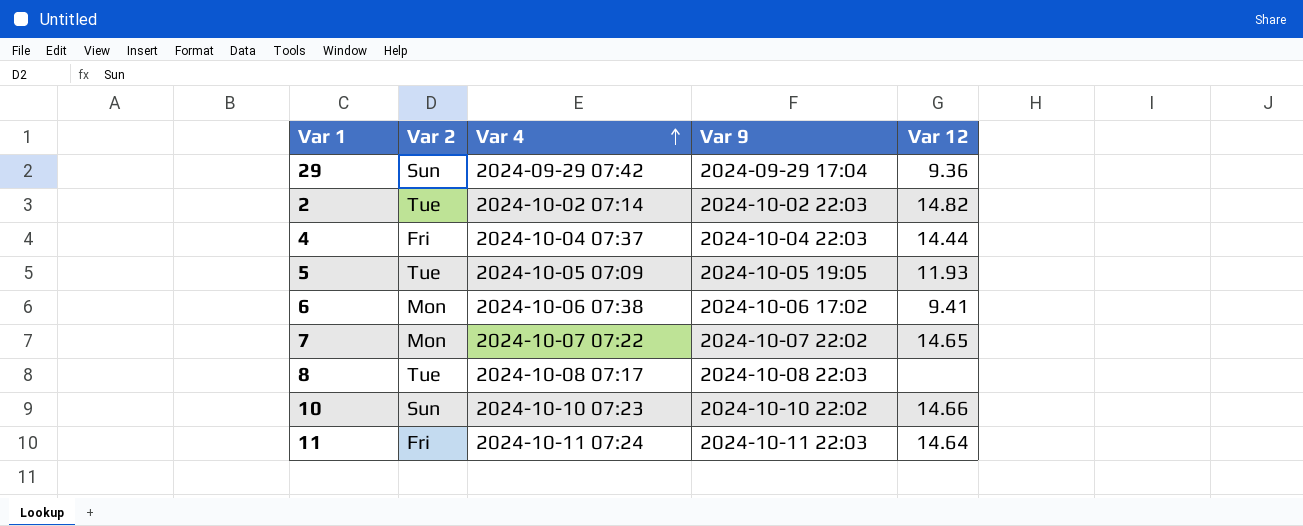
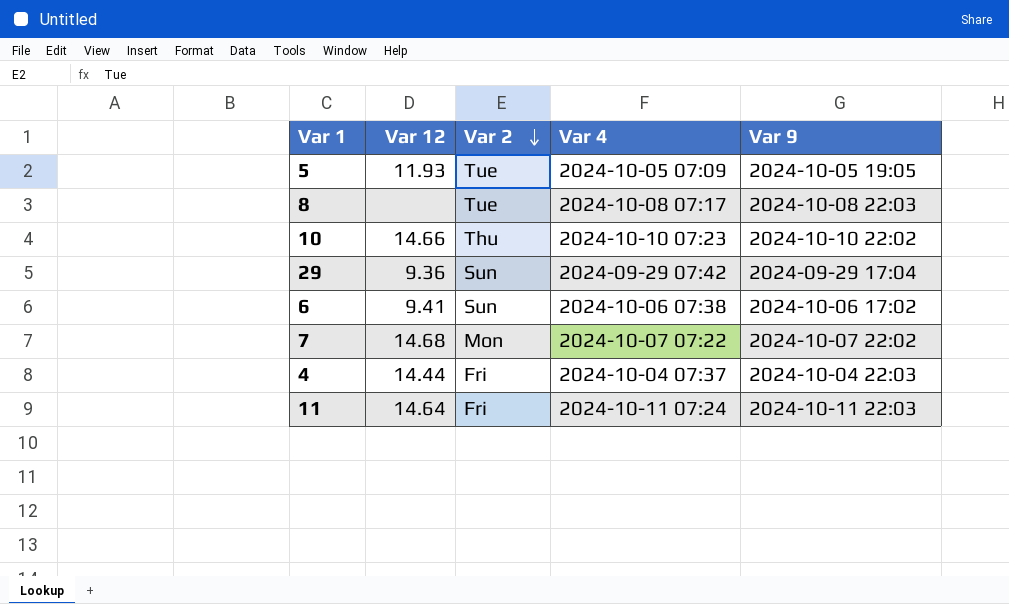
row order: Var 4 ascending -> Var 2 descending
column Var 12 | position: 5 -> 2
row 2: Tue | 2024-10-02 07:14 | 2024-10-02 22:03 | 14.82 -> none
10 | Var 2: Sun -> Thu
6 | Var 2: Mon -> Sun
7 | Var 12: 14.65 -> 14.68

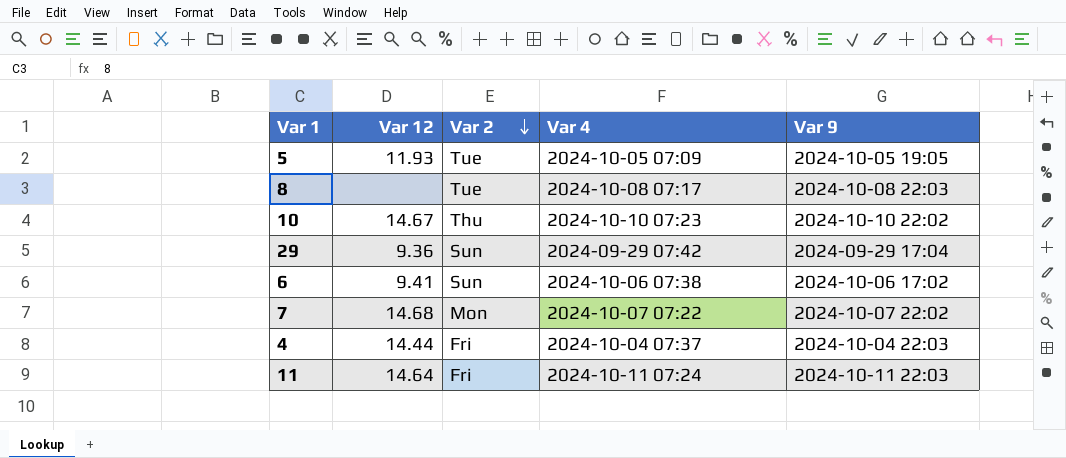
10 | Var 12: 14.66 -> 14.67

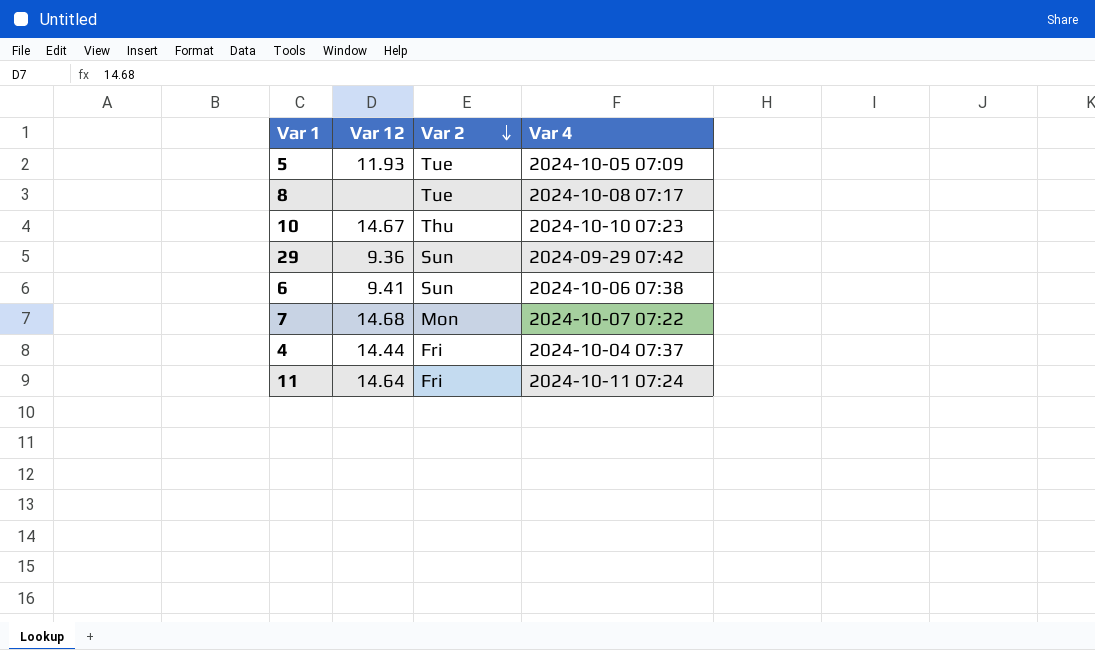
column Var 9 | position: 5 -> none

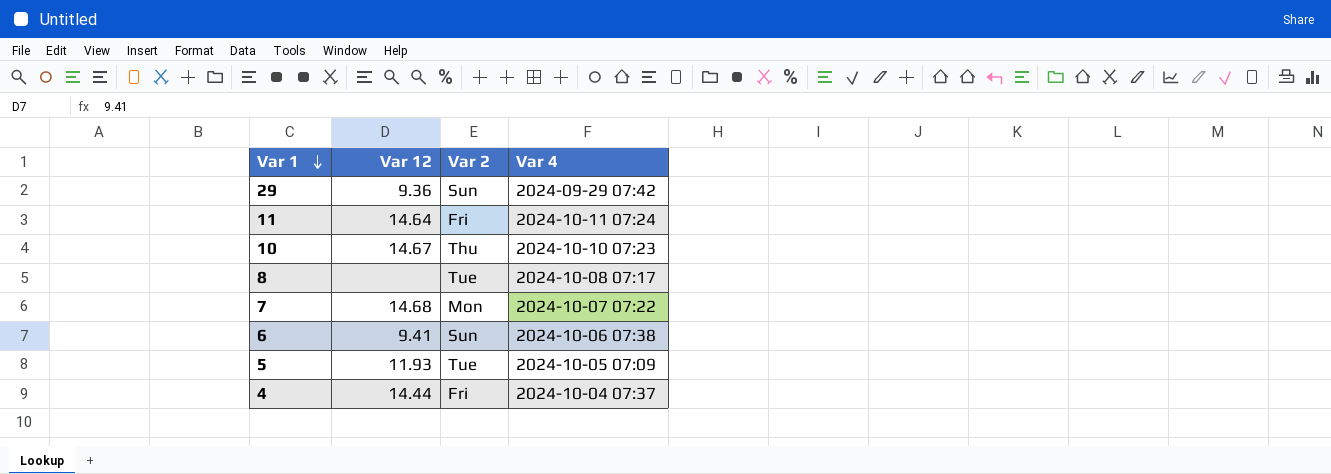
row order: Var 2 descending -> Var 1 descending

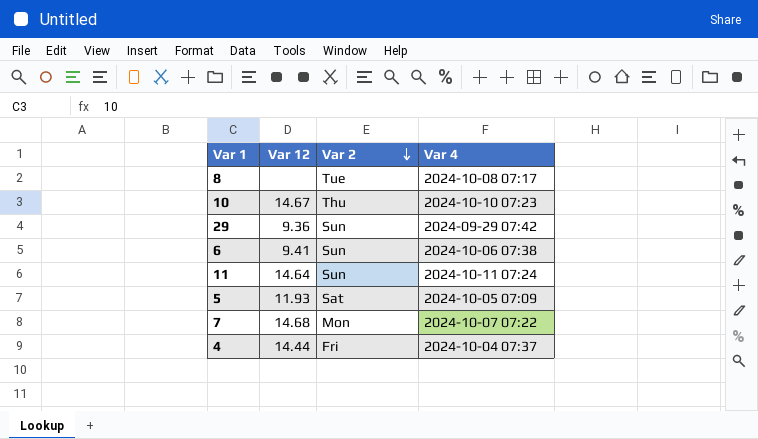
row order: Var 1 descending -> Var 2 descending
11 | Var 2: Fri -> Sun
5 | Var 2: Tue -> Sat

